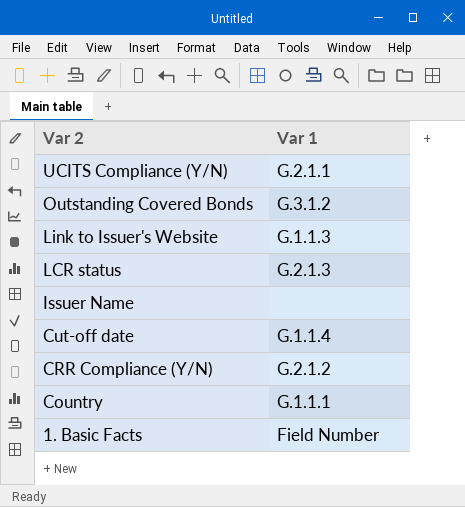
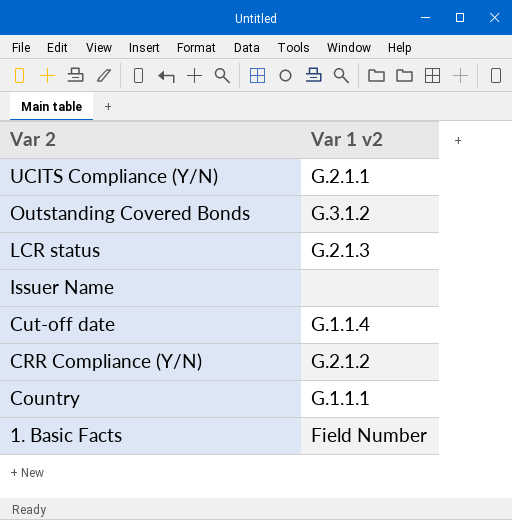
column name: Var 1 -> Var 1 v2
row Link to Issuer's Website: G.1.1.3 -> none

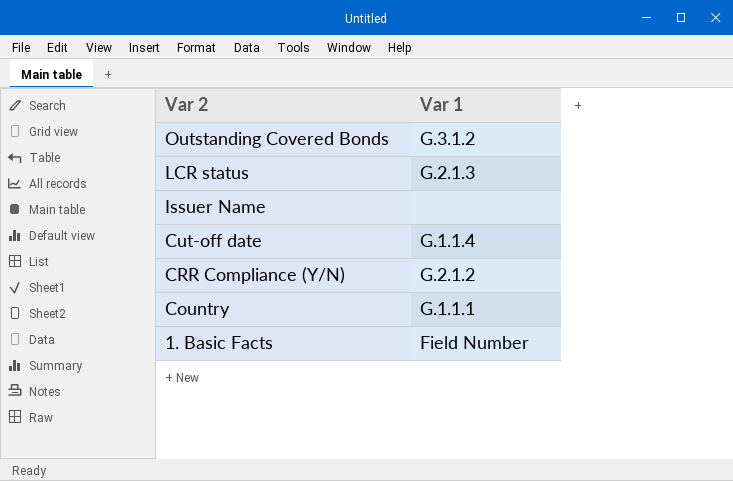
column name: Var 1 v2 -> Var 1
row UCITS Compliance (Y/N): G.2.1.1 -> none

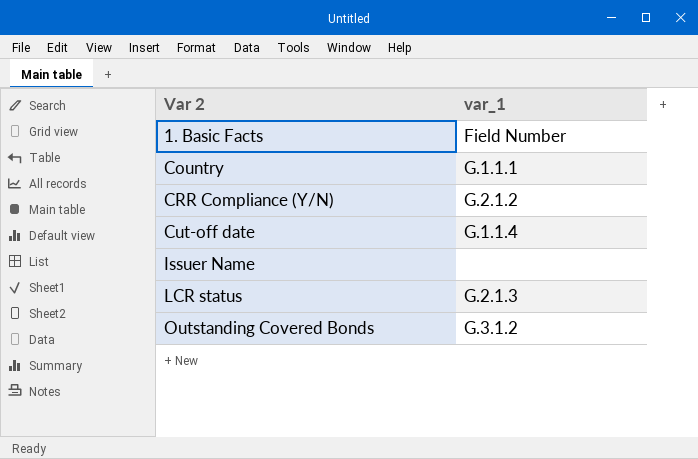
row order: Var 2 descending -> Var 2 ascending
column name: Var 1 -> var_1

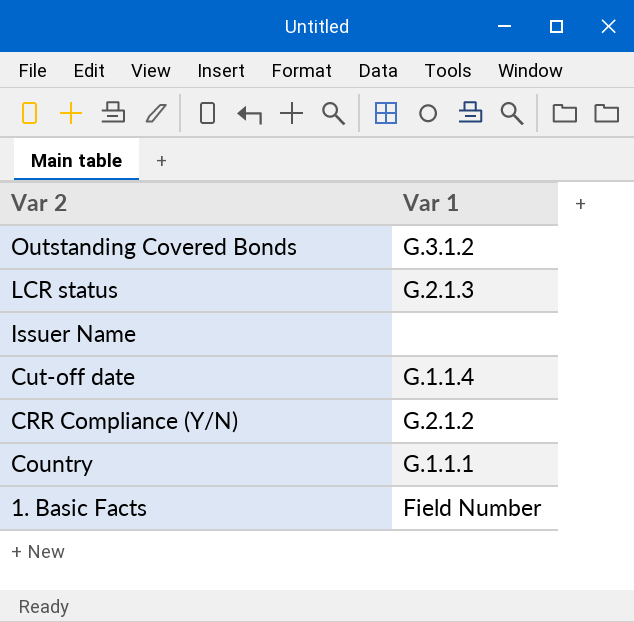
row order: Var 2 ascending -> Var 2 descending
column name: var_1 -> Var 1

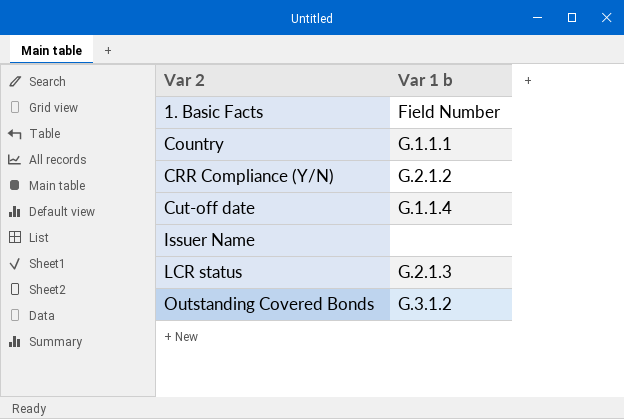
row order: Var 2 descending -> Var 2 ascending
column name: Var 1 -> Var 1 b

